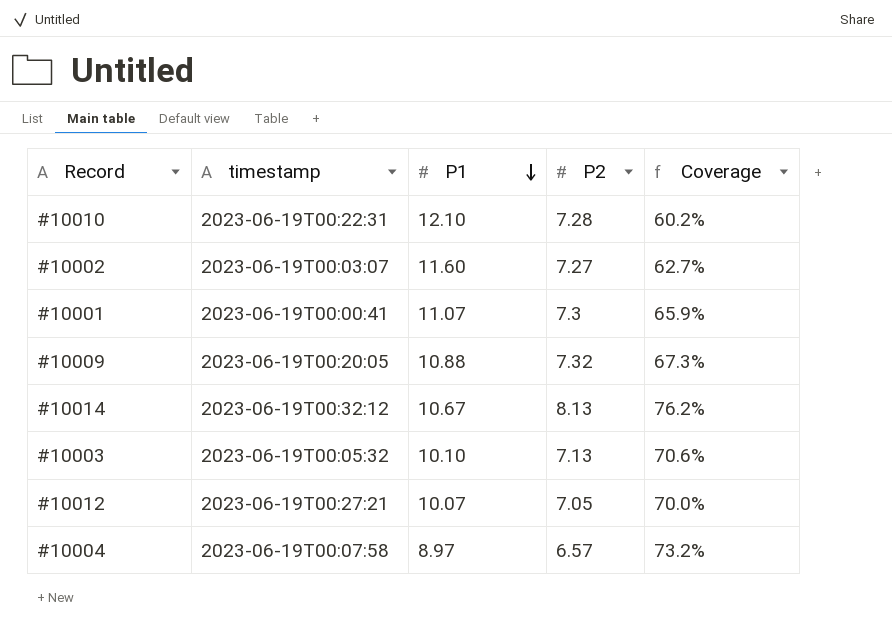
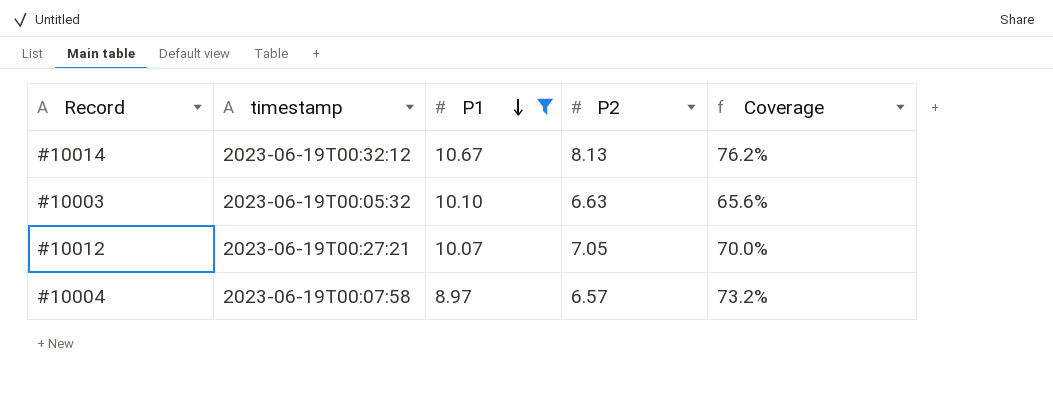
filter: none -> P1 <= 10.67
#10003 | P2: 7.13 -> 6.63
#10003 | Coverage: 70.6% -> 65.6%

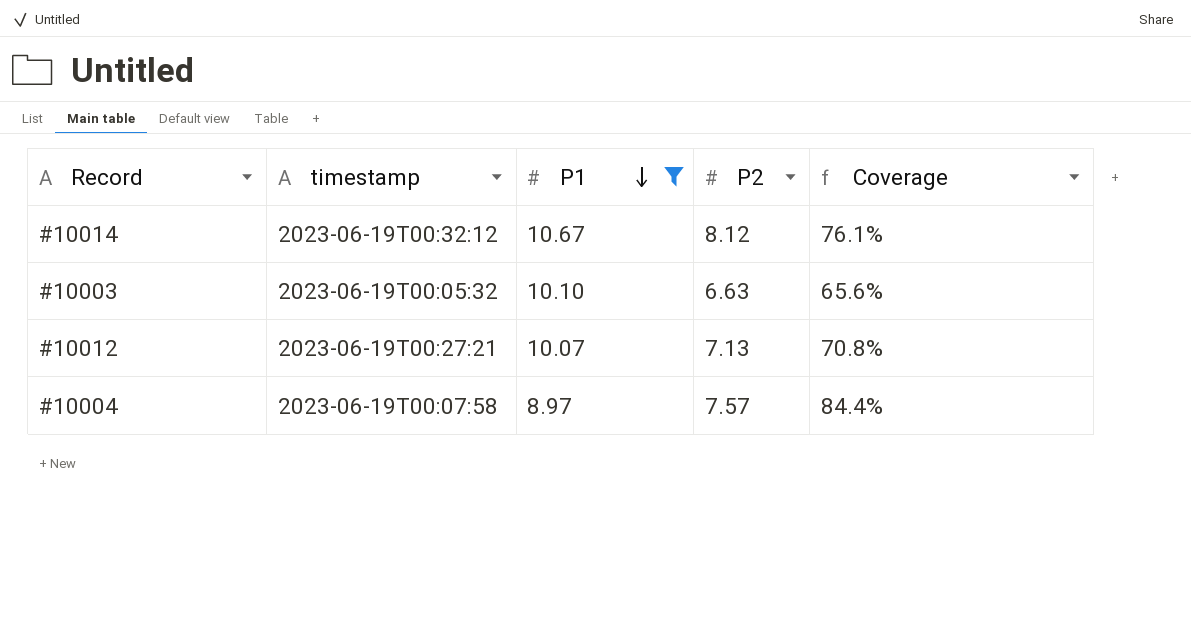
#10014 | P2: 8.13 -> 8.12
#10014 | Coverage: 76.2% -> 76.1%
#10012 | P2: 7.05 -> 7.13
#10012 | Coverage: 70.0% -> 70.8%
#10004 | P2: 6.57 -> 7.57
#10004 | Coverage: 73.2% -> 84.4%

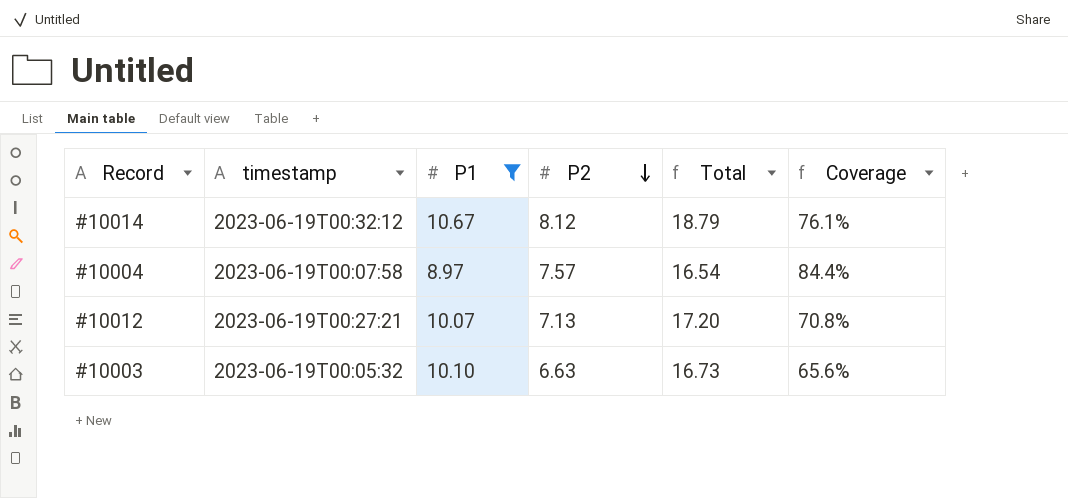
row order: P1 descending -> P2 descending
column Total | formula: none -> [P1] + [P2]

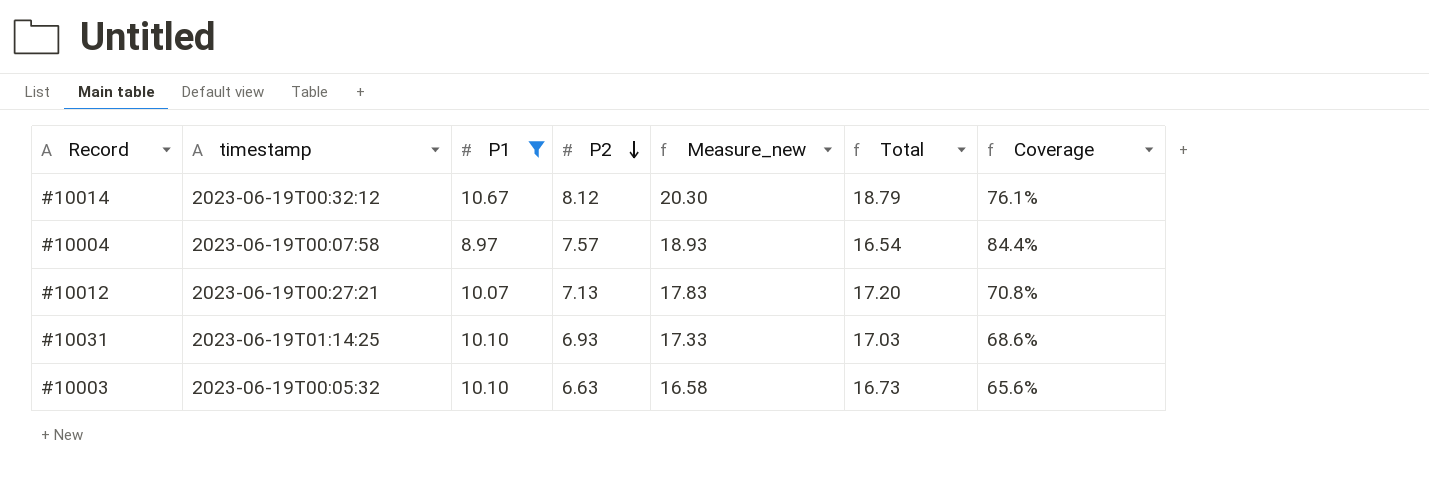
column Measure_new | formula: none -> [P2] * 2.5
row #10031: none -> 2023-06-19T01:14:25 | 10.10 | 6.93 | 17.33 | 17.03 | 68.6%

